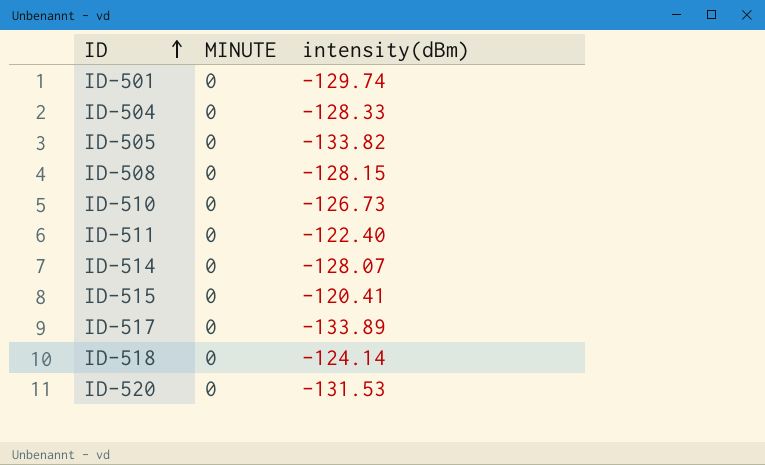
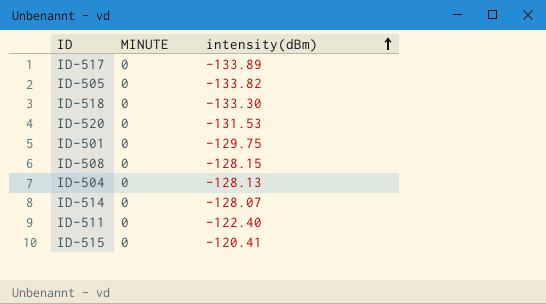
row order: ID ascending -> intensity(dBm) ascending
row ID-510: 0 | -126.73 -> none
ID-518 | intensity(dBm): -124.14 -> -133.30
ID-501 | intensity(dBm): -129.74 -> -129.75
ID-504 | intensity(dBm): -128.33 -> -128.13

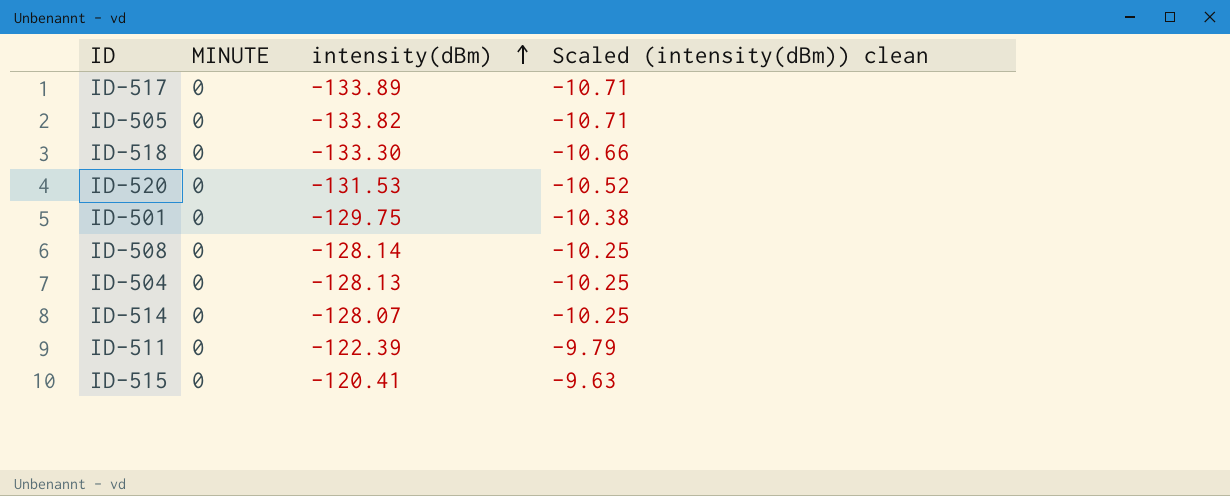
column Scaled (intensity(dBm)) clean | formula: none -> [intensity(dBm)] * 0.08
ID-508 | intensity(dBm): -128.15 -> -128.14
ID-511 | intensity(dBm): -122.40 -> -122.39

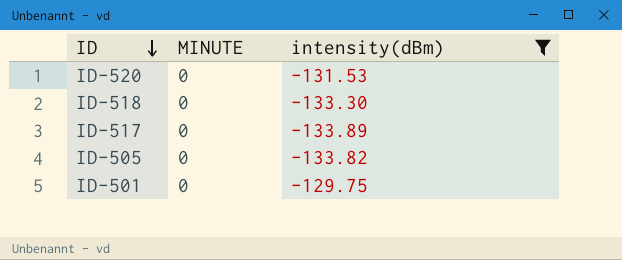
filter: none -> intensity(dBm) <= -129.75
row order: intensity(dBm) ascending -> ID descending
column Scaled (intensity(dBm)) clean | formula: [intensity(dBm)] * 0.08 -> none

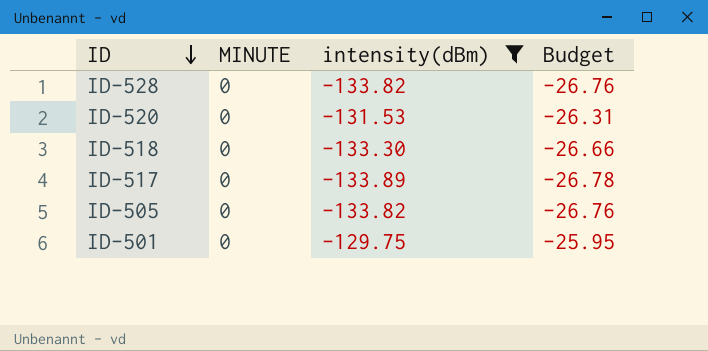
column Budget | formula: none -> [intensity(dBm)] * 0.2
row ID-528: none -> 0 | -133.82 | -26.76

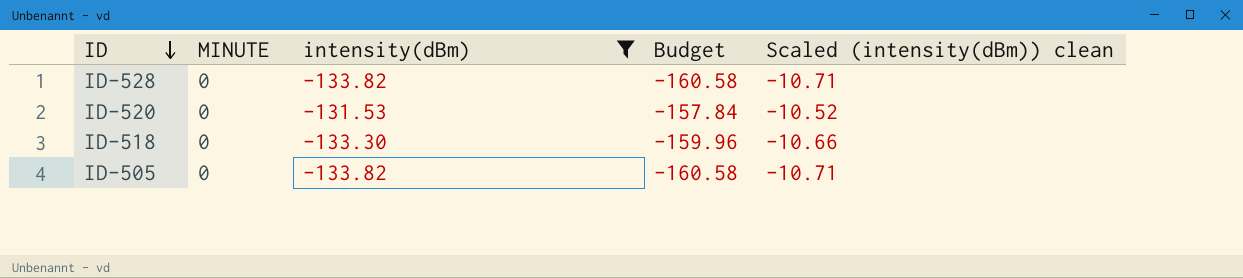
column Budget | formula: [intensity(dBm)] * 0.2 -> [intensity(dBm)] * 1.2
column Scaled (intensity(dBm)) clean | formula: none -> [intensity(dBm)] * 0.08
row ID-517: 0 | -133.89 | -26.78 -> none
row ID-501: 0 | -129.75 | -25.95 -> none

